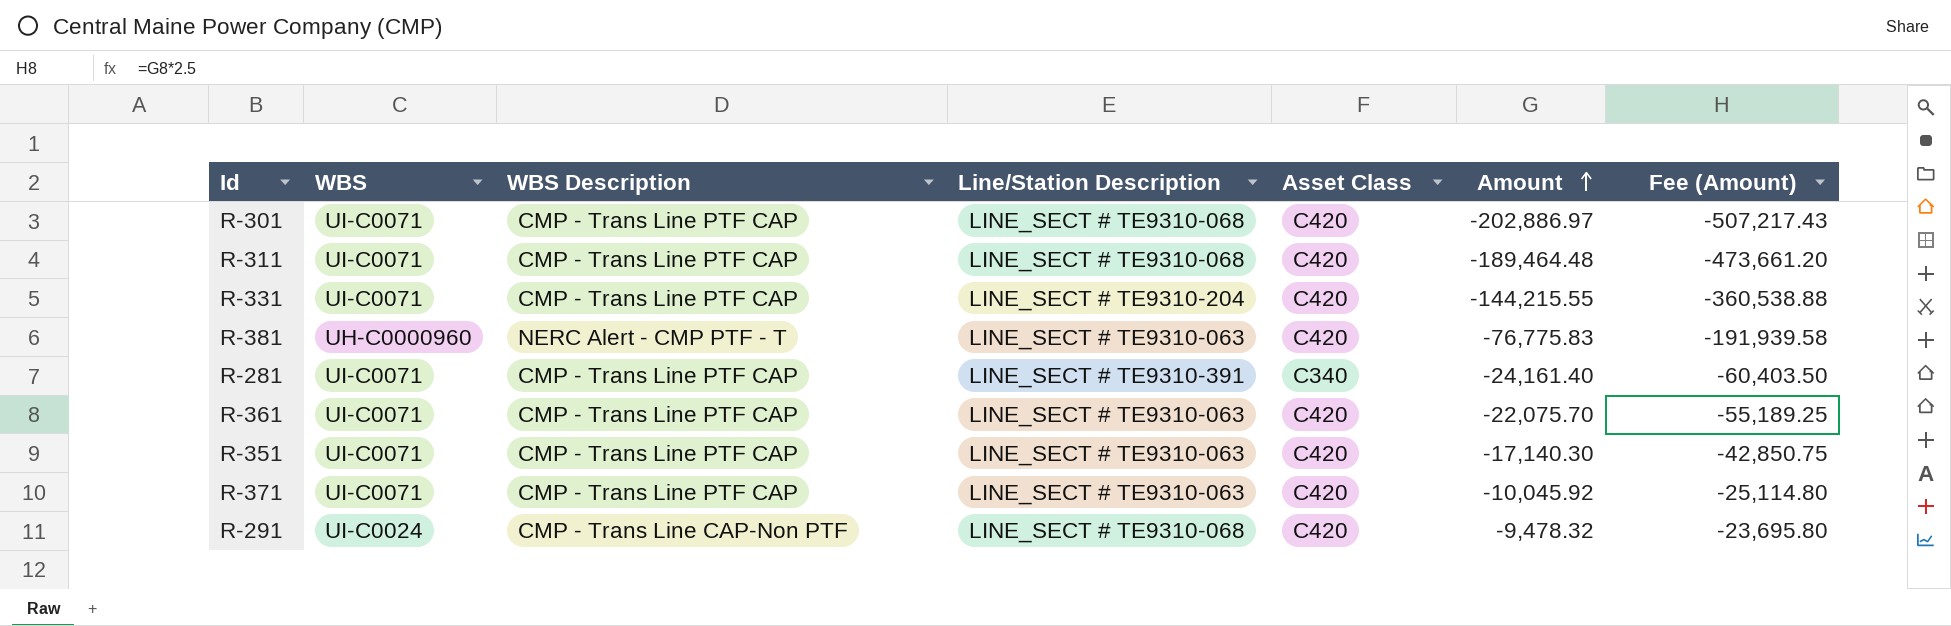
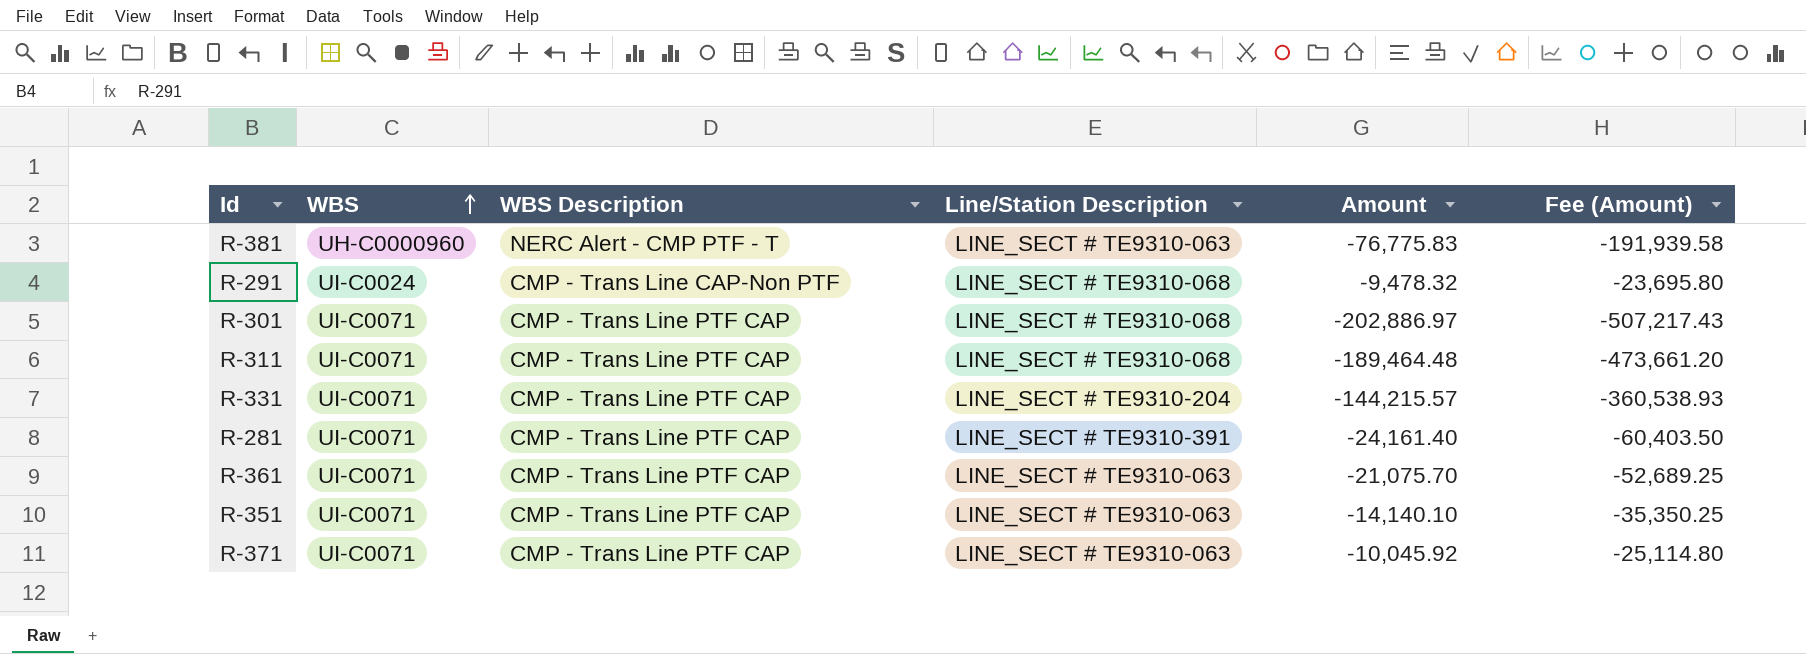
row order: Amount ascending -> WBS ascending
column Asset Class | position: 5 -> none
R-331 | Amount: -144,215.55 -> -144,215.57
R-331 | Fee (Amount): -360,538.88 -> -360,538.93
R-361 | Amount: -22,075.70 -> -21,075.70
R-361 | Fee (Amount): -55,189.25 -> -52,689.25
R-351 | Amount: -17,140.30 -> -14,140.10
R-351 | Fee (Amount): -42,850.75 -> -35,350.25

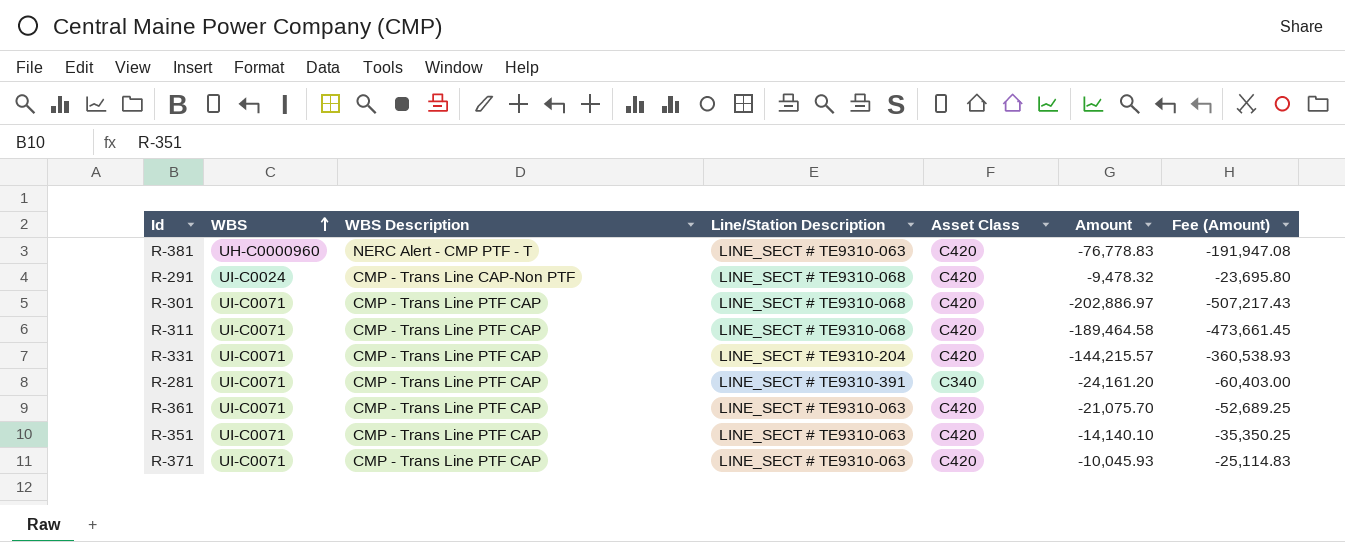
column Asset Class | position: none -> 5
R-381 | Amount: -76,775.83 -> -76,778.83
R-381 | Fee (Amount): -191,939.58 -> -191,947.08
R-311 | Amount: -189,464.48 -> -189,464.58
R-311 | Fee (Amount): -473,661.20 -> -473,661.45
R-281 | Amount: -24,161.40 -> -24,161.20
R-281 | Fee (Amount): -60,403.50 -> -60,403.00
R-371 | Amount: -10,045.92 -> -10,045.93
R-371 | Fee (Amount): -25,114.80 -> -25,114.83

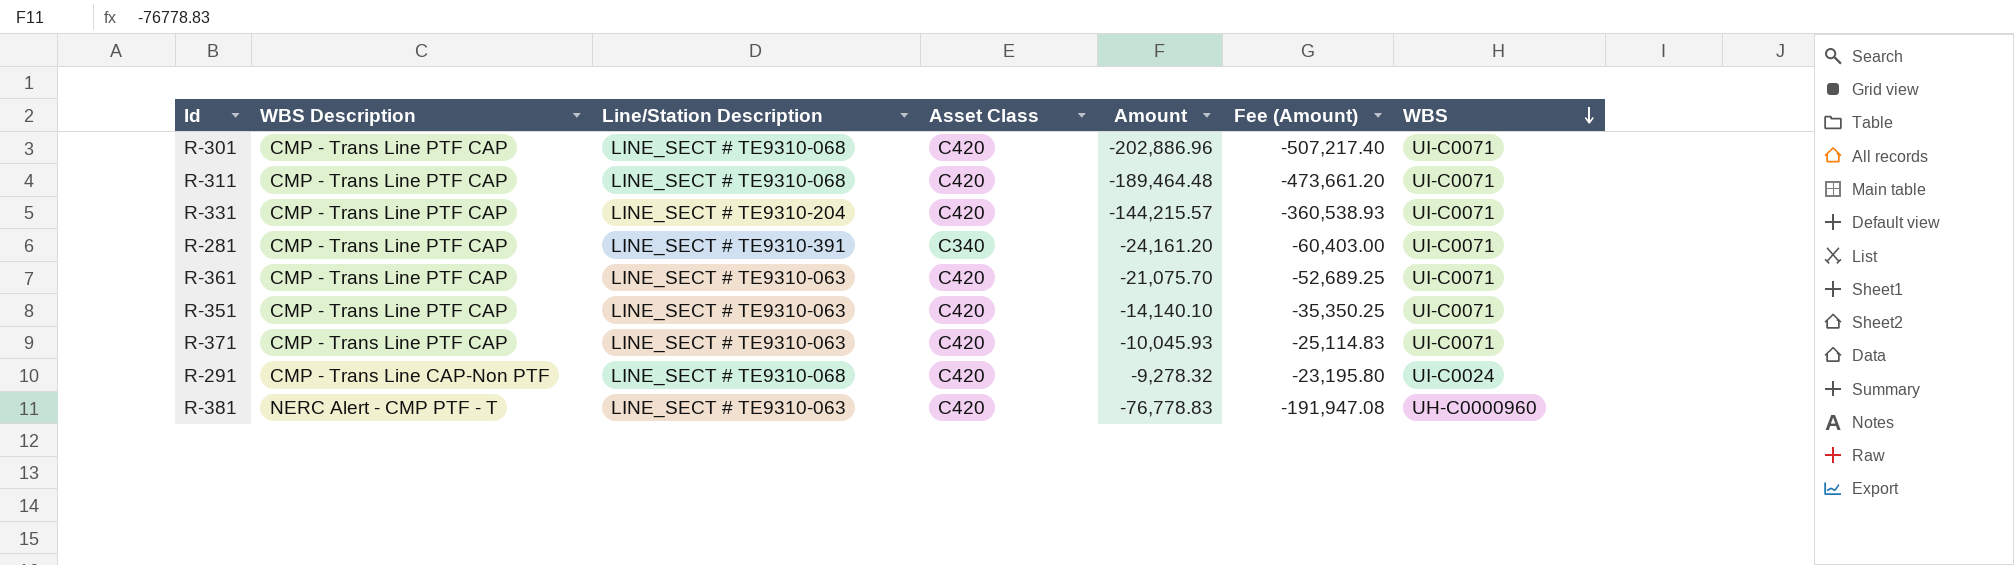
row order: WBS ascending -> WBS descending
column WBS | position: 2 -> 7
R-301 | Amount: -202,886.97 -> -202,886.96
R-301 | Fee (Amount): -507,217.43 -> -507,217.40
R-311 | Amount: -189,464.58 -> -189,464.48
R-311 | Fee (Amount): -473,661.45 -> -473,661.20
R-291 | Amount: -9,478.32 -> -9,278.32
R-291 | Fee (Amount): -23,695.80 -> -23,195.80

